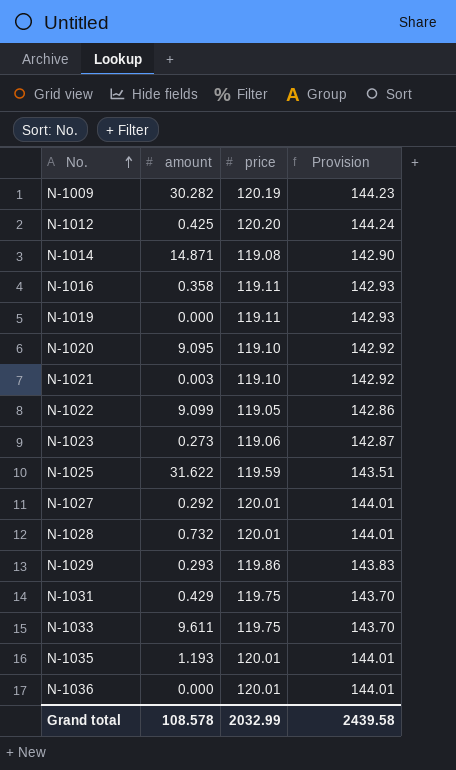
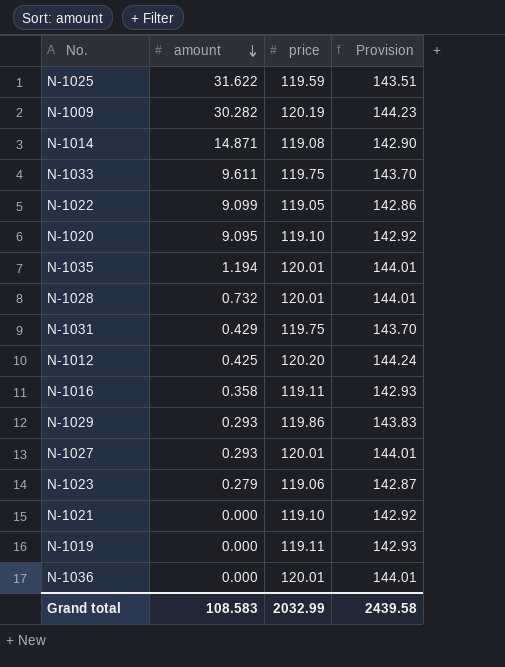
row order: No. ascending -> amount descending
N-1035 | amount: 1.193 -> 1.194
N-1027 | amount: 0.292 -> 0.293
N-1023 | amount: 0.273 -> 0.279
N-1021 | amount: 0.003 -> 0.000
Grand total | amount: 108.578 -> 108.583

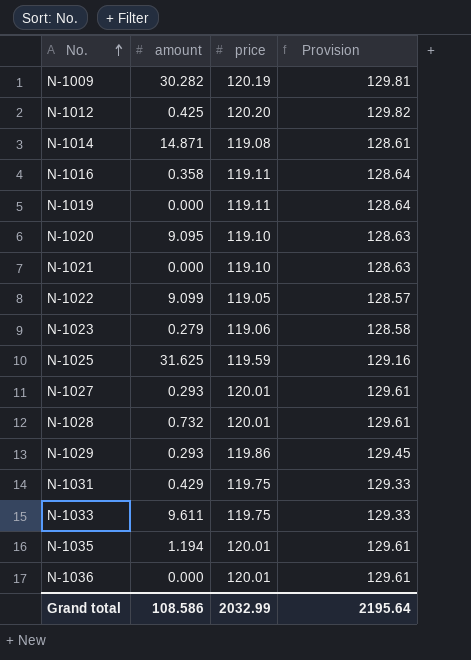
row order: amount descending -> No. ascending
column Provision | formula: [price] * 1.2 -> [price] * 1.08
N-1025 | amount: 31.622 -> 31.625
Grand total | amount: 108.583 -> 108.586
Grand total | Provision: 2439.58 -> 2195.64

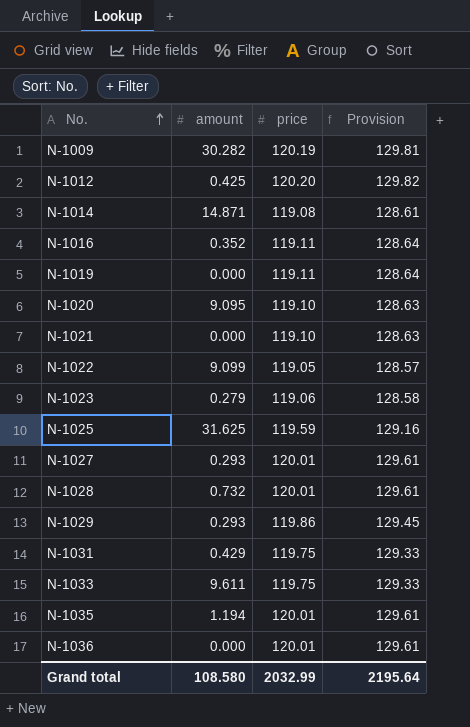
N-1016 | amount: 0.358 -> 0.352
Grand total | amount: 108.586 -> 108.580

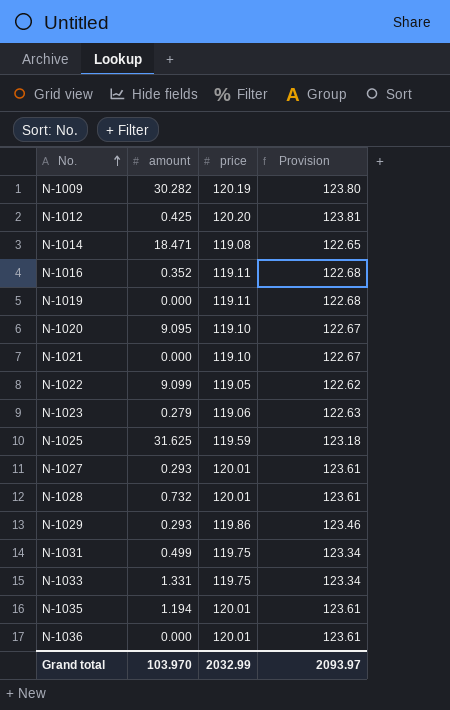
column Provision | formula: [price] * 1.08 -> [price] * 1.03
N-1014 | amount: 14.871 -> 18.471
N-1031 | amount: 0.429 -> 0.499
N-1033 | amount: 9.611 -> 1.331
Grand total | amount: 108.580 -> 103.970
Grand total | Provision: 2195.64 -> 2093.97

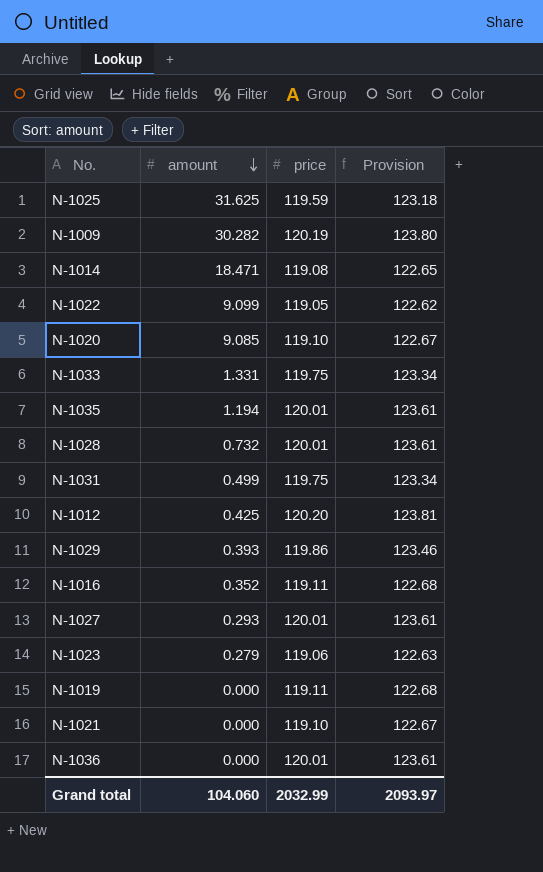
row order: No. ascending -> amount descending
N-1020 | amount: 9.095 -> 9.085
N-1029 | amount: 0.293 -> 0.393
Grand total | amount: 103.970 -> 104.060

